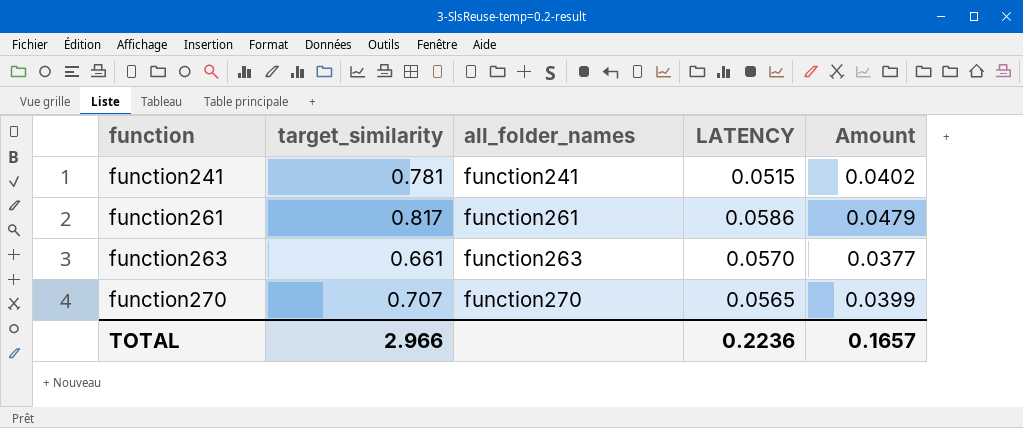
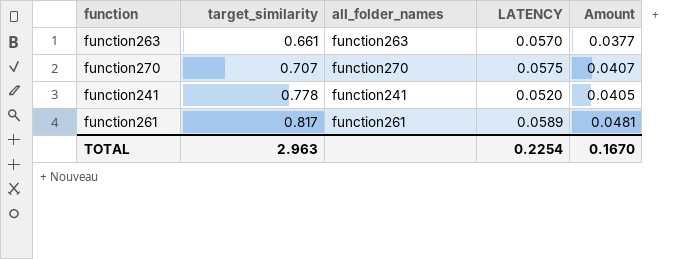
row order: function ascending -> target_similarity ascending
function270 | LATENCY: 0.0565 -> 0.0575
function270 | Amount: 0.0399 -> 0.0407
function241 | target_similarity: 0.781 -> 0.778
function241 | LATENCY: 0.0515 -> 0.0520
function241 | Amount: 0.0402 -> 0.0405
function261 | LATENCY: 0.0586 -> 0.0589
function261 | Amount: 0.0479 -> 0.0481
TOTAL | target_similarity: 2.966 -> 2.963
TOTAL | LATENCY: 0.2236 -> 0.2254
TOTAL | Amount: 0.1657 -> 0.1670

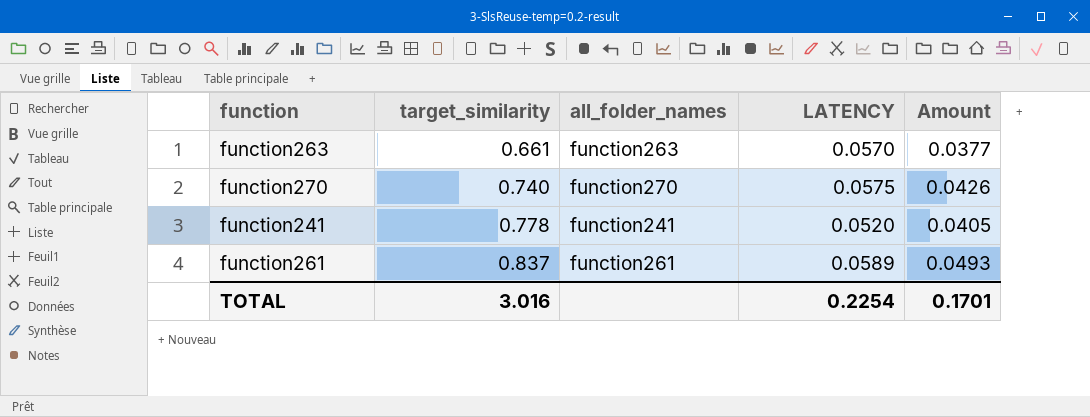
function270 | target_similarity: 0.707 -> 0.740
function270 | Amount: 0.0407 -> 0.0426
function261 | target_similarity: 0.817 -> 0.837
function261 | Amount: 0.0481 -> 0.0493
TOTAL | target_similarity: 2.963 -> 3.016
TOTAL | Amount: 0.1670 -> 0.1701

